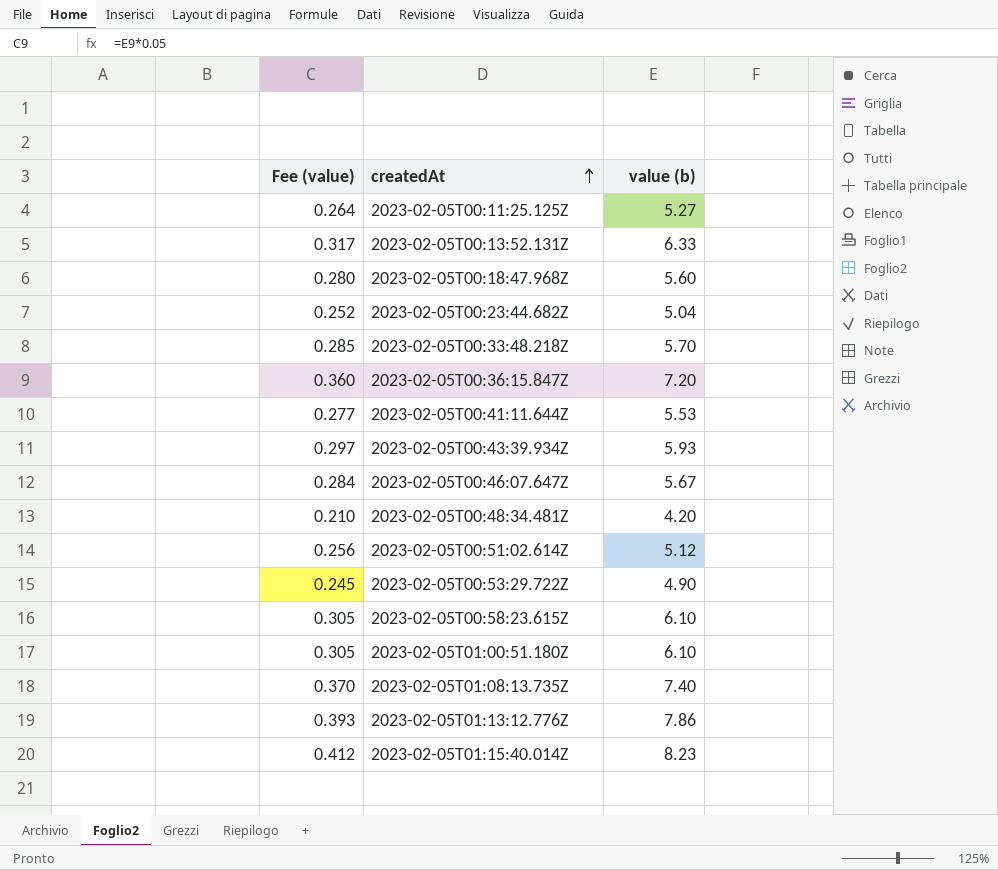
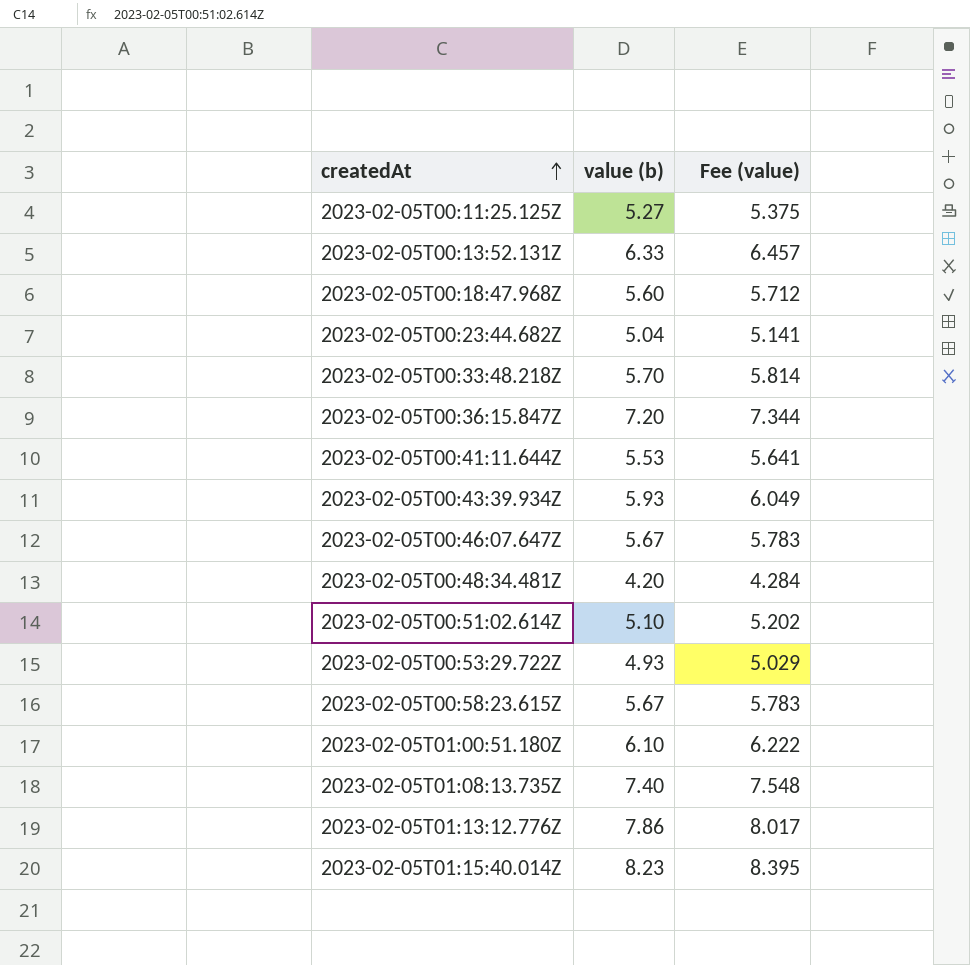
column Fee (value) | formula: [value (b)] * 0.05 -> [value (b)] * 1.02
column Fee (value) | position: 1 -> 3
2023-02-05T00:51:02.614Z | value (b): 5.12 -> 5.10
2023-02-05T00:53:29.722Z | value (b): 4.90 -> 4.93
2023-02-05T00:58:23.615Z | value (b): 6.10 -> 5.67

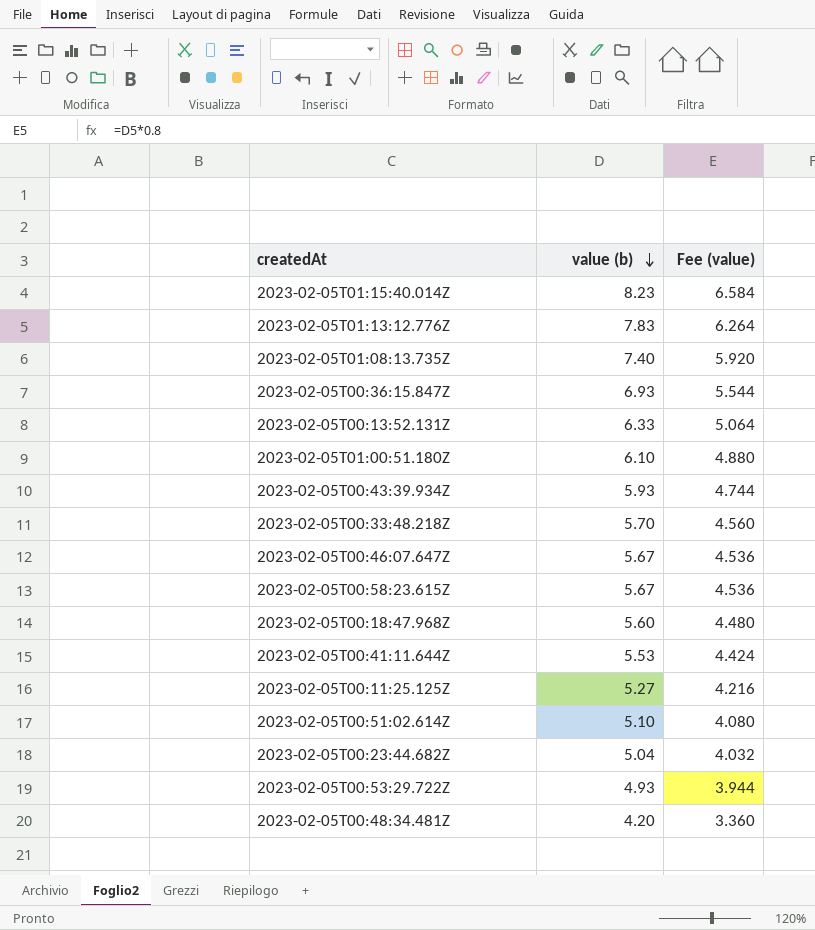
row order: createdAt ascending -> value (b) descending
column Fee (value) | formula: [value (b)] * 1.02 -> [value (b)] * 0.8
2023-02-05T01:13:12.776Z | value (b): 7.86 -> 7.83
2023-02-05T00:36:15.847Z | value (b): 7.20 -> 6.93

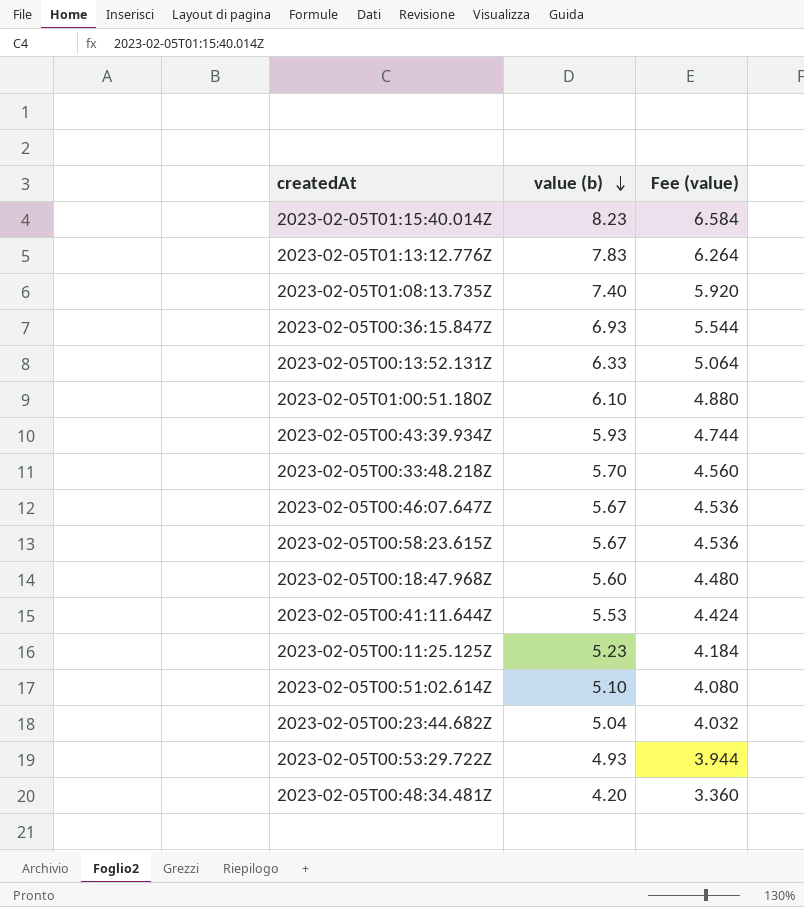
2023-02-05T00:11:25.125Z | value (b): 5.27 -> 5.23
2023-02-05T00:11:25.125Z | Fee (value): 4.216 -> 4.184

